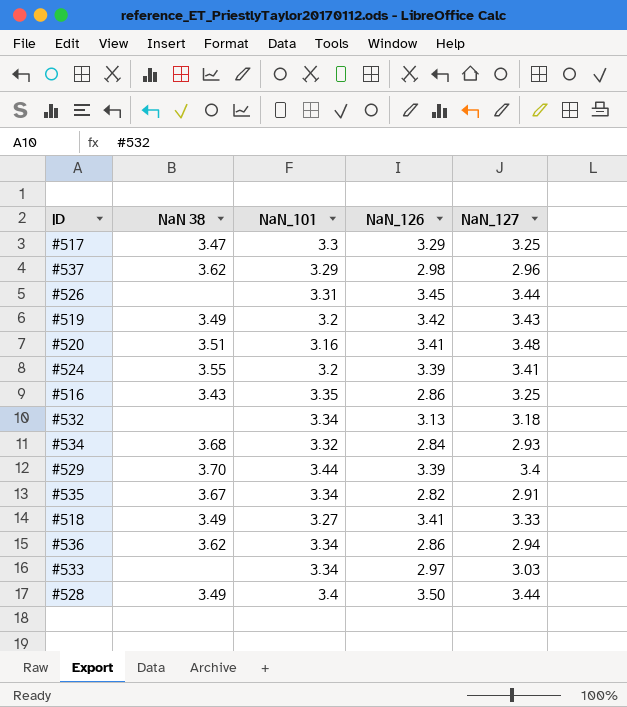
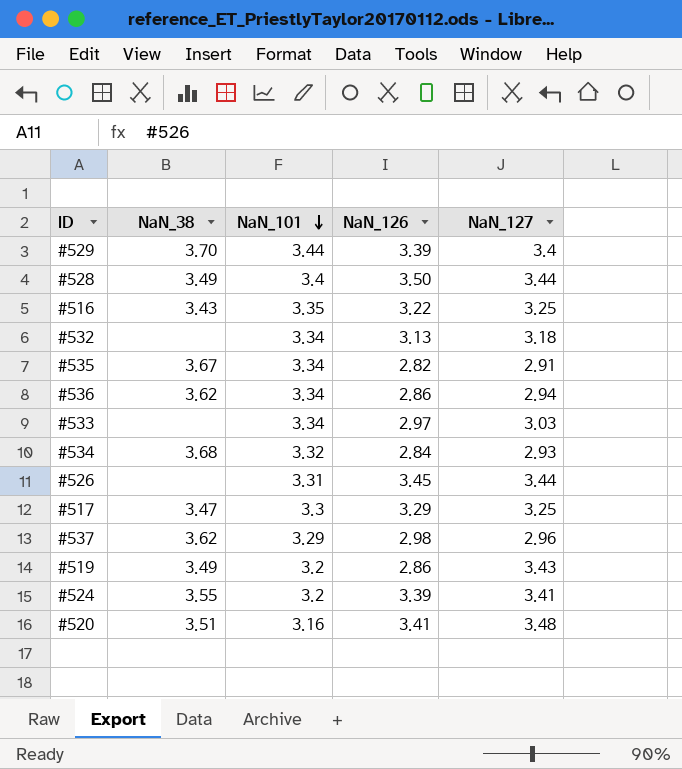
row order: none -> NaN_101 descending
column name: NaN 38 -> NaN_38
row #518: 3.49 | 3.27 | 3.41 | 3.33 -> none
#516 | NaN_126: 2.86 -> 3.22
#519 | NaN_126: 3.42 -> 2.86

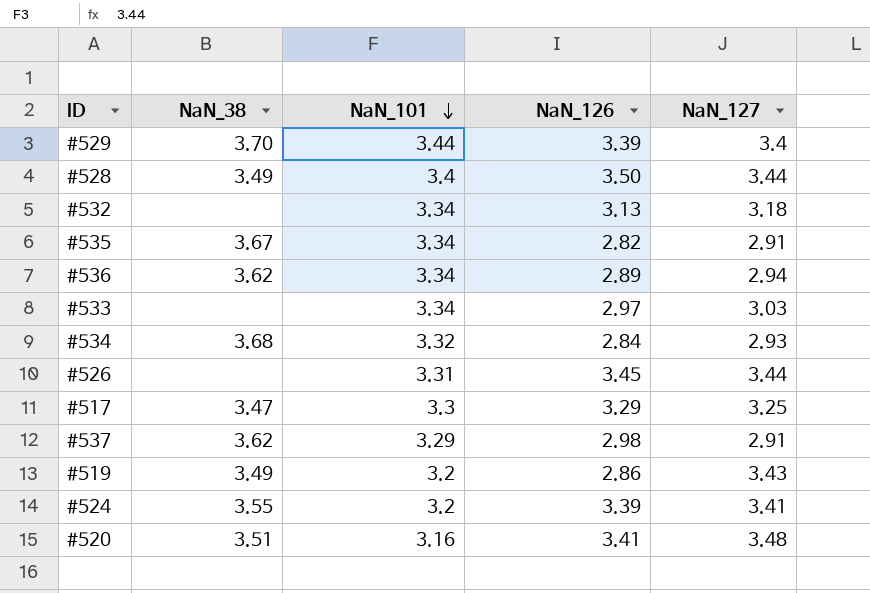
row #516: 3.43 | 3.35 | 3.22 | 3.25 -> none
#536 | NaN_126: 2.86 -> 2.89
#537 | NaN_127: 2.96 -> 2.91

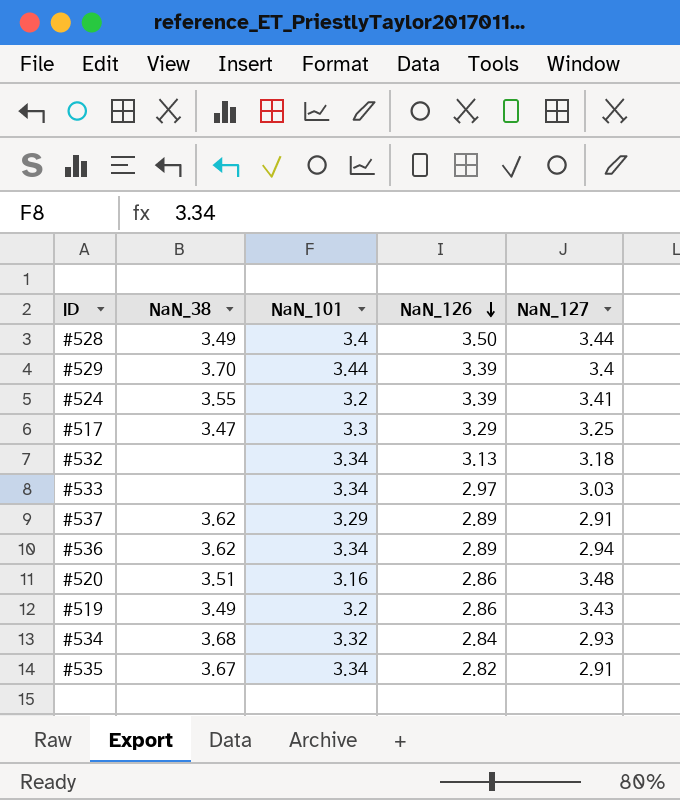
row order: NaN_101 descending -> NaN_126 descending
row #526: none | 3.31 | 3.45 | 3.44 -> none
#537 | NaN_126: 2.98 -> 2.89
#520 | NaN_126: 3.41 -> 2.86

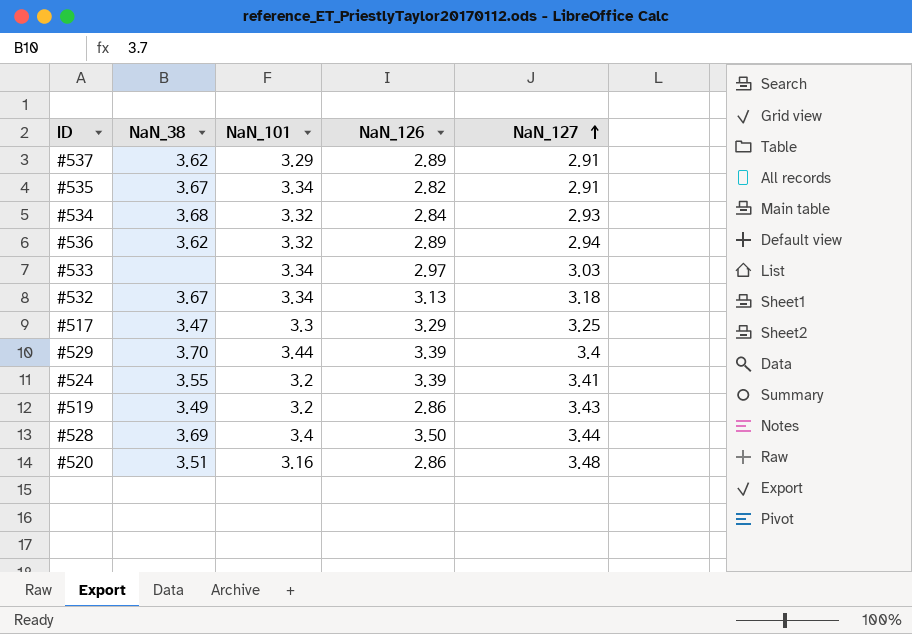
row order: NaN_126 descending -> NaN_127 ascending
#536 | NaN_101: 3.34 -> 3.32
#532 | NaN_38: none -> 3.67
#528 | NaN_38: 3.49 -> 3.69

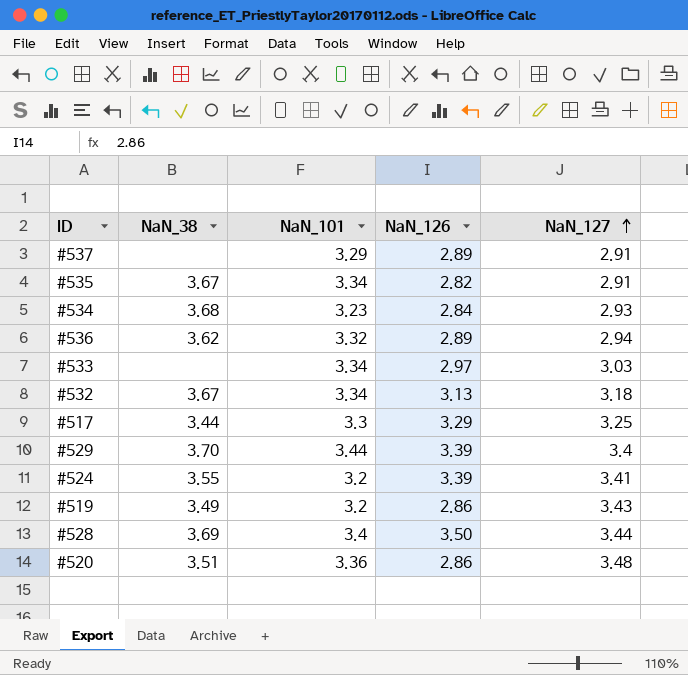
#537 | NaN_38: 3.62 -> none
#534 | NaN_101: 3.32 -> 3.23
#517 | NaN_38: 3.47 -> 3.44
#520 | NaN_101: 3.16 -> 3.36

